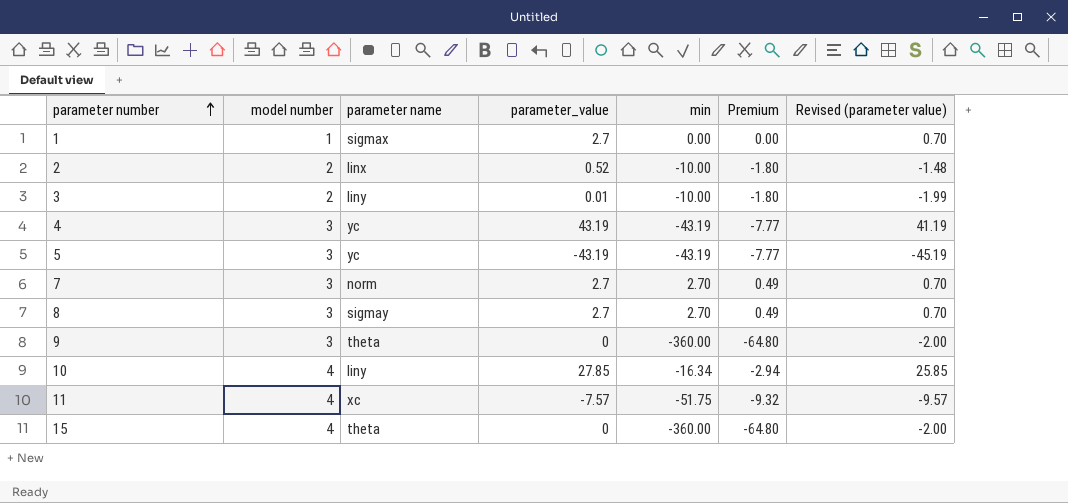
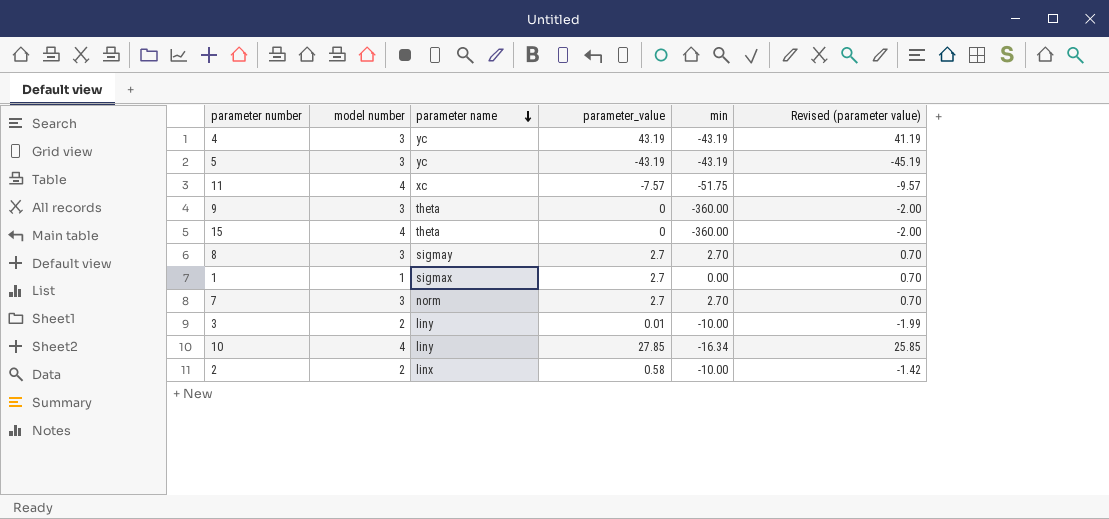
row order: parameter number ascending -> parameter name descending
column Premium | formula: [min] * 0.18 -> none
2 | parameter_value: 0.52 -> 0.58
2 | Revised (parameter value): -1.48 -> -1.42

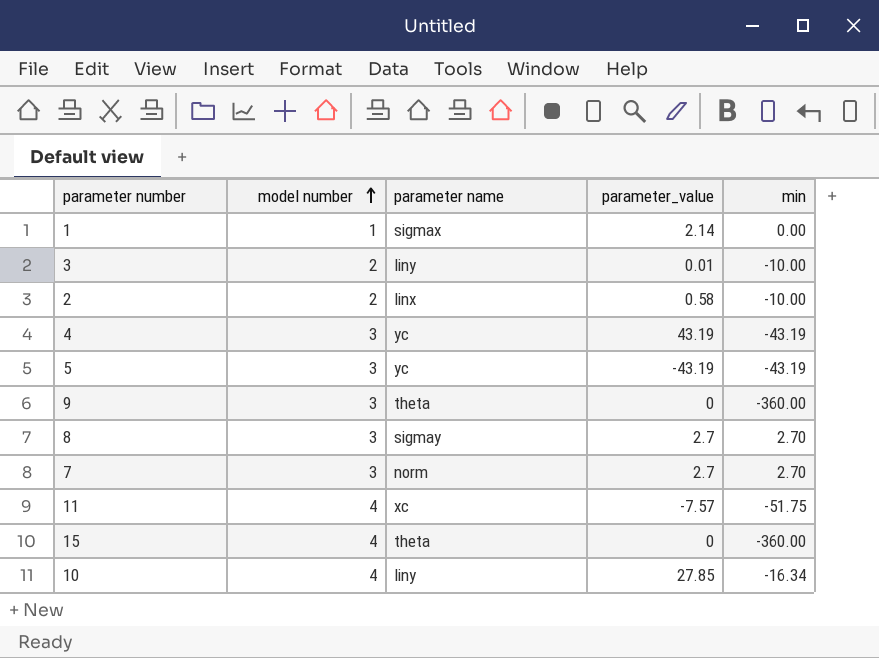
row order: parameter name descending -> model number ascending
column Revised (parameter value) | formula: [parameter_value] - 2 -> none
1 | parameter_value: 2.7 -> 2.14

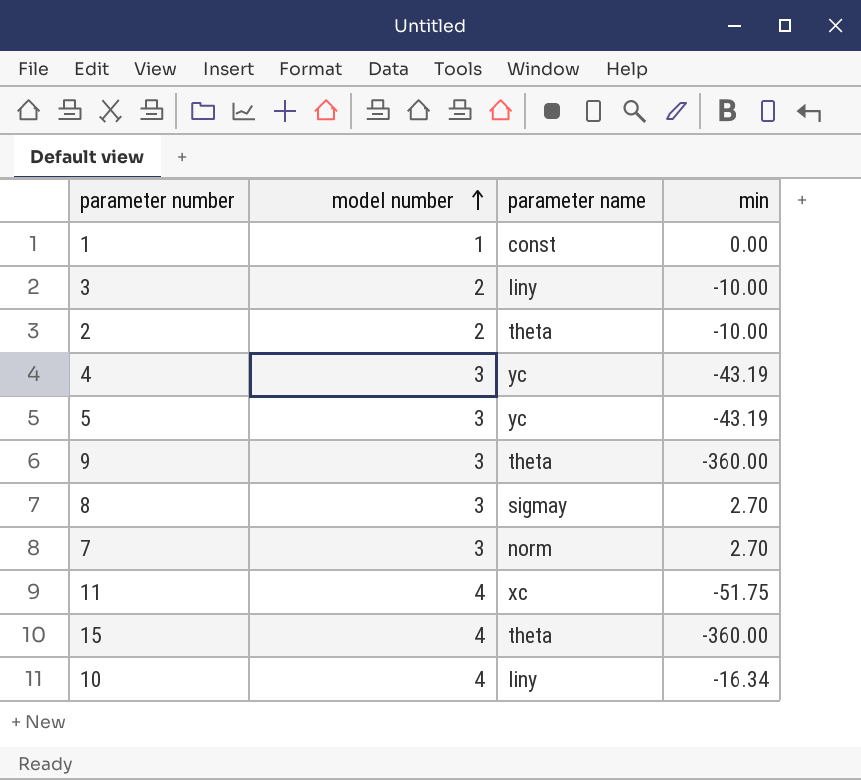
column parameter_value | position: 4 -> none
1 | parameter name: sigmax -> const
2 | parameter name: linx -> theta

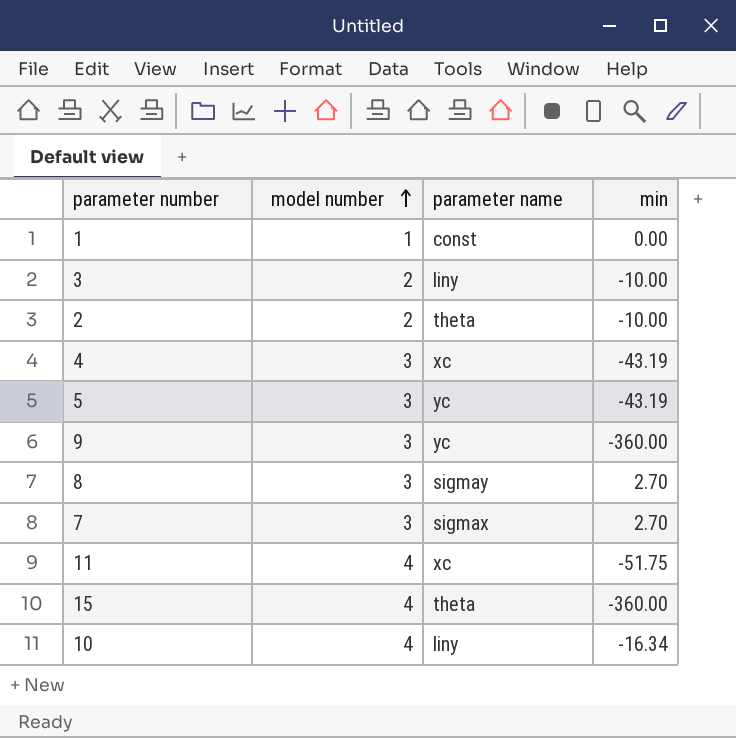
4 | parameter name: yc -> xc
9 | parameter name: theta -> yc
7 | parameter name: norm -> sigmax

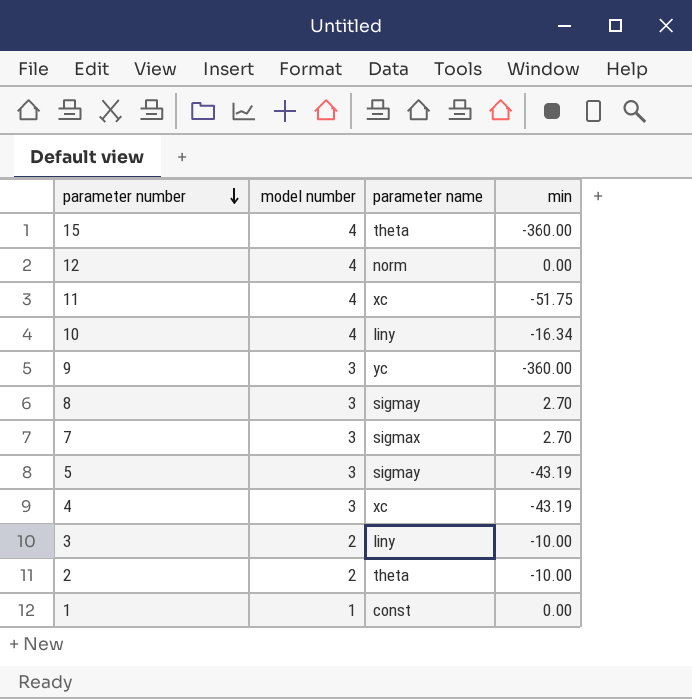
row order: model number ascending -> parameter number descending
row 12: none -> 4 | norm | 0.00
5 | parameter name: yc -> sigmay

